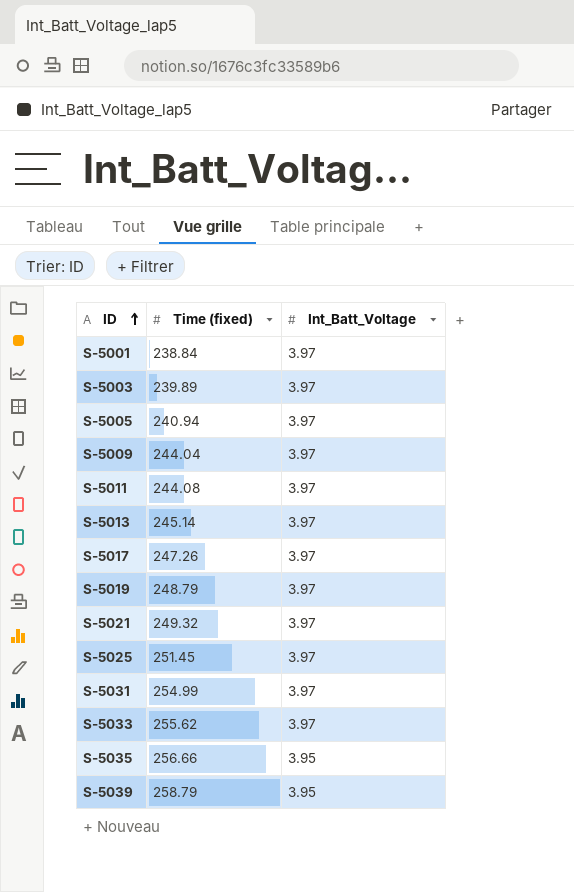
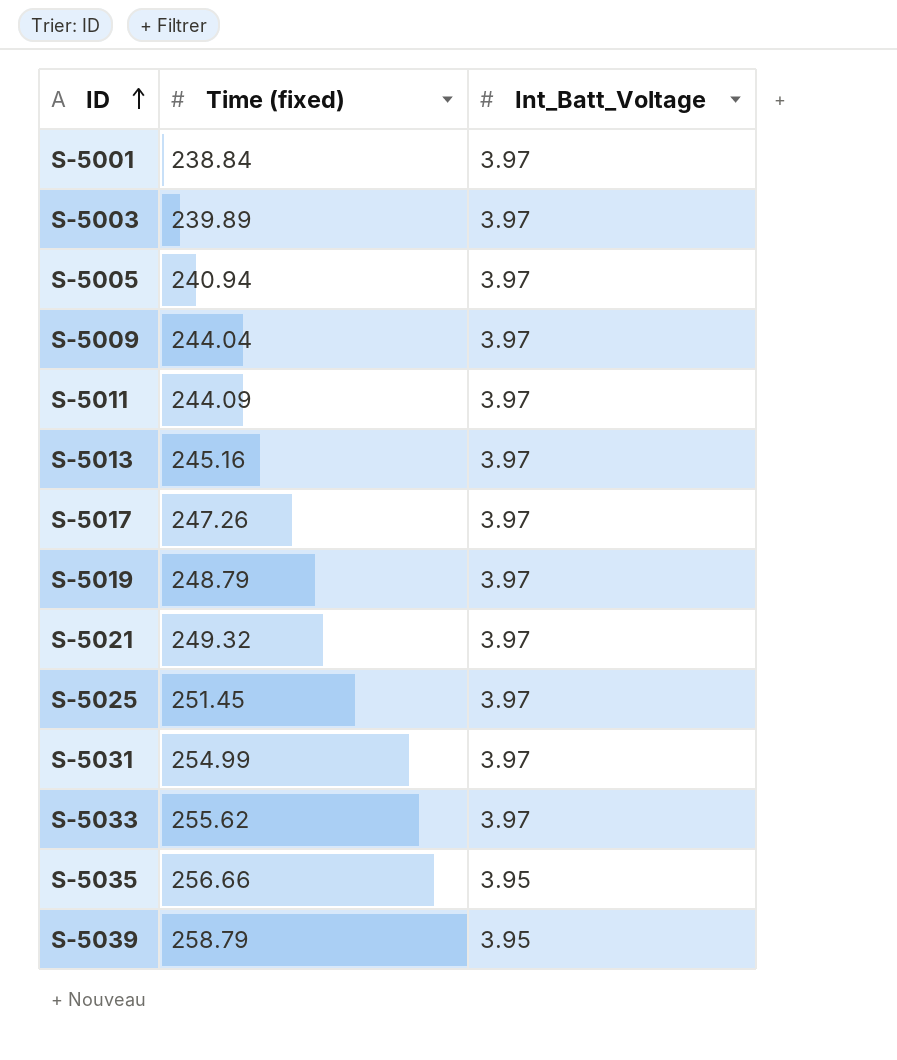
S-5011 | Time (fixed): 244.08 -> 244.09
S-5013 | Time (fixed): 245.14 -> 245.16

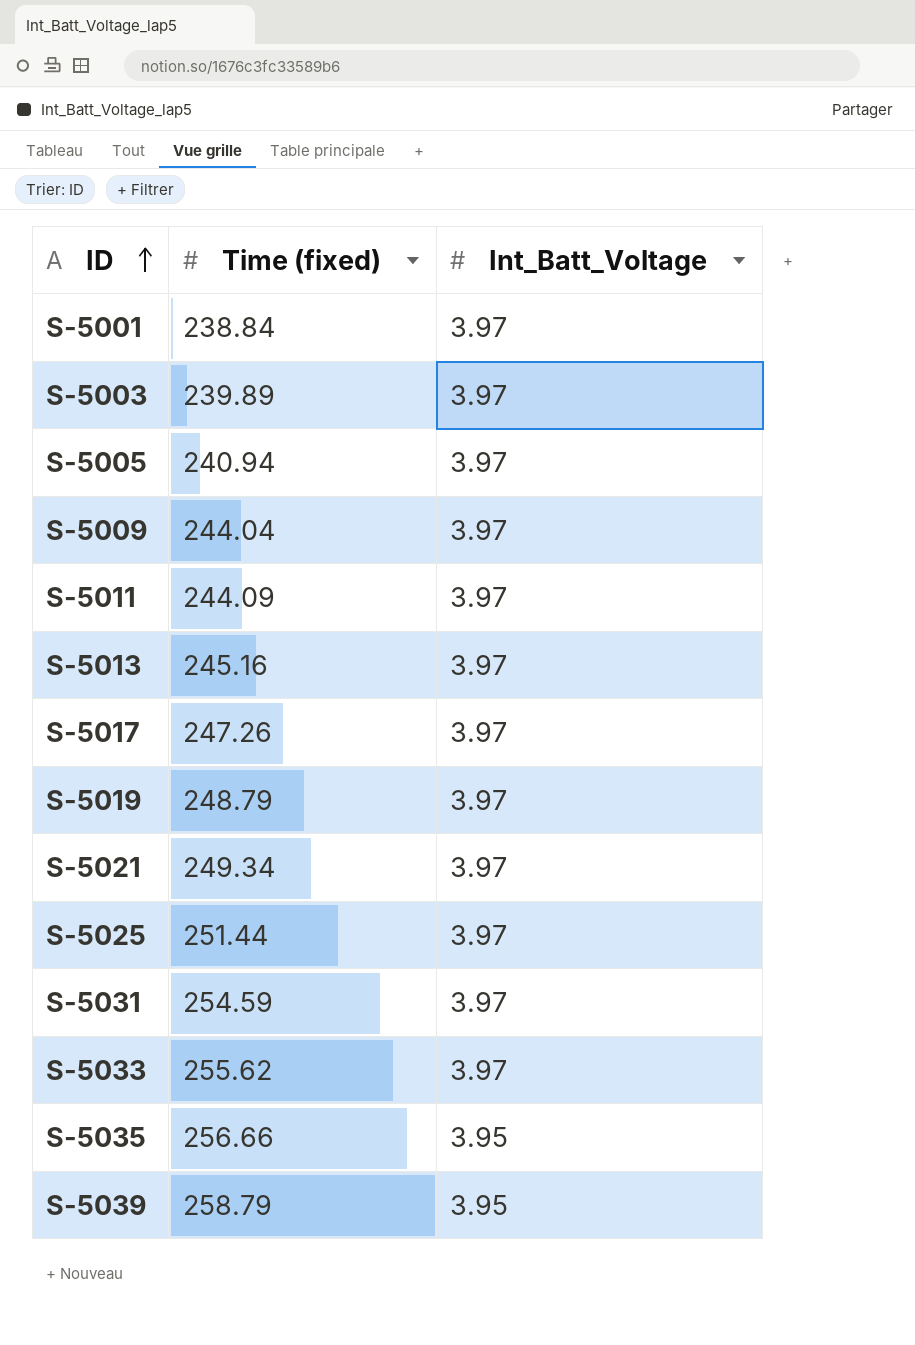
S-5021 | Time (fixed): 249.32 -> 249.34
S-5025 | Time (fixed): 251.45 -> 251.44
S-5031 | Time (fixed): 254.99 -> 254.59

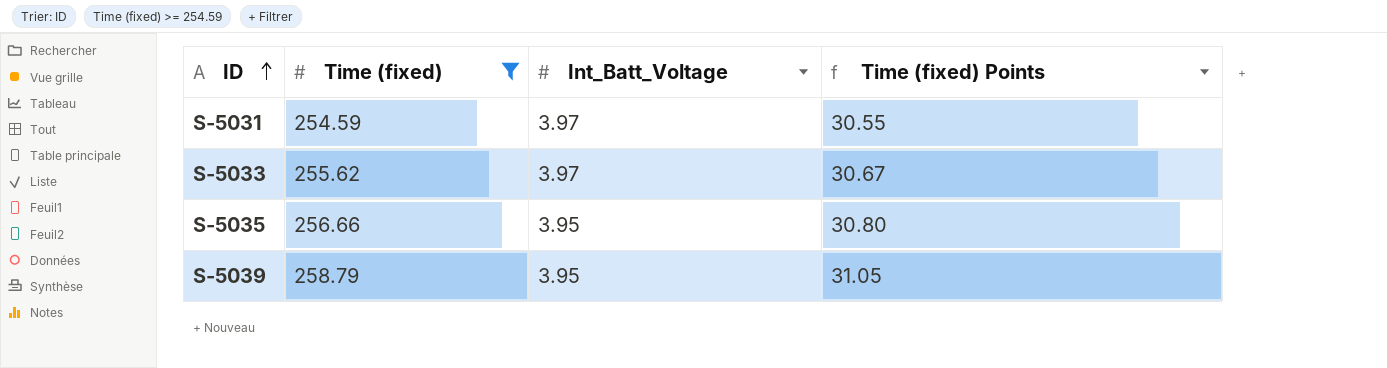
filter: none -> Time (fixed) >= 254.59
column Time (fixed) Points | formula: none -> [Time (fixed)] * 0.12

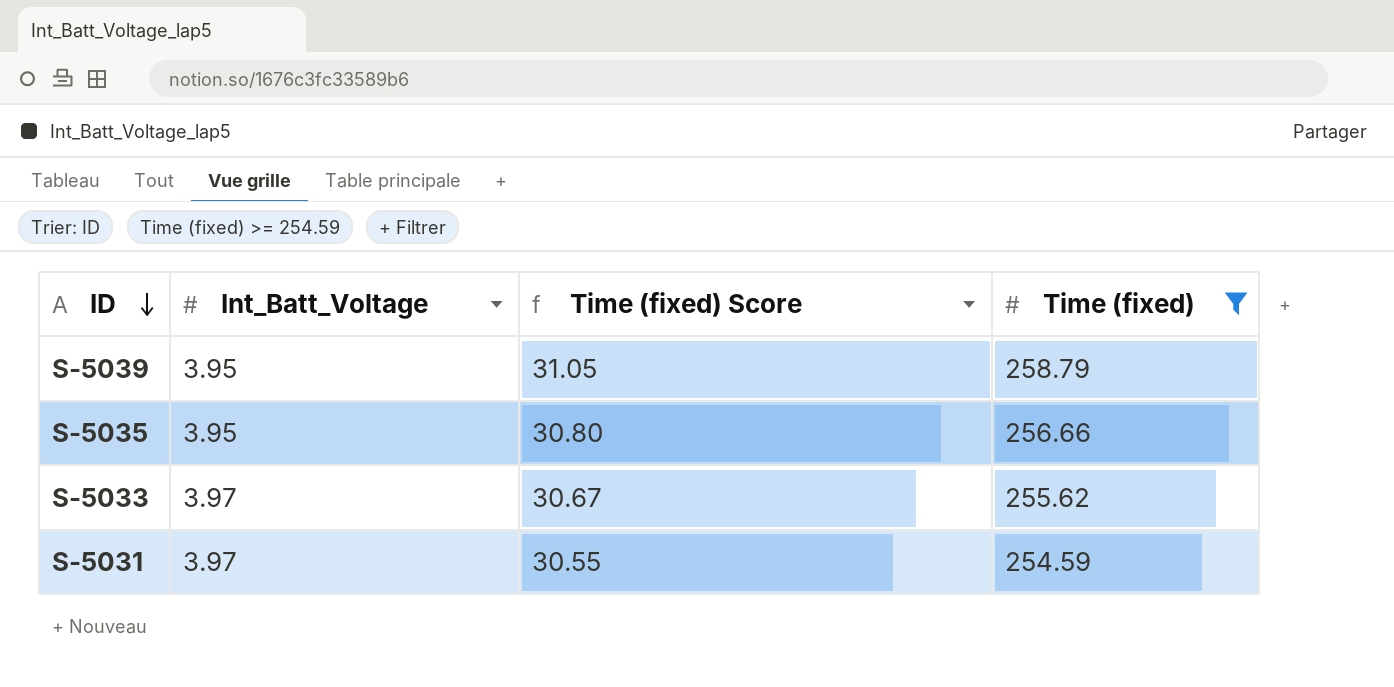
row order: ID ascending -> ID descending
column name: Time (fixed) Points -> Time (fixed) Score
column Time (fixed) | position: 2 -> 4

